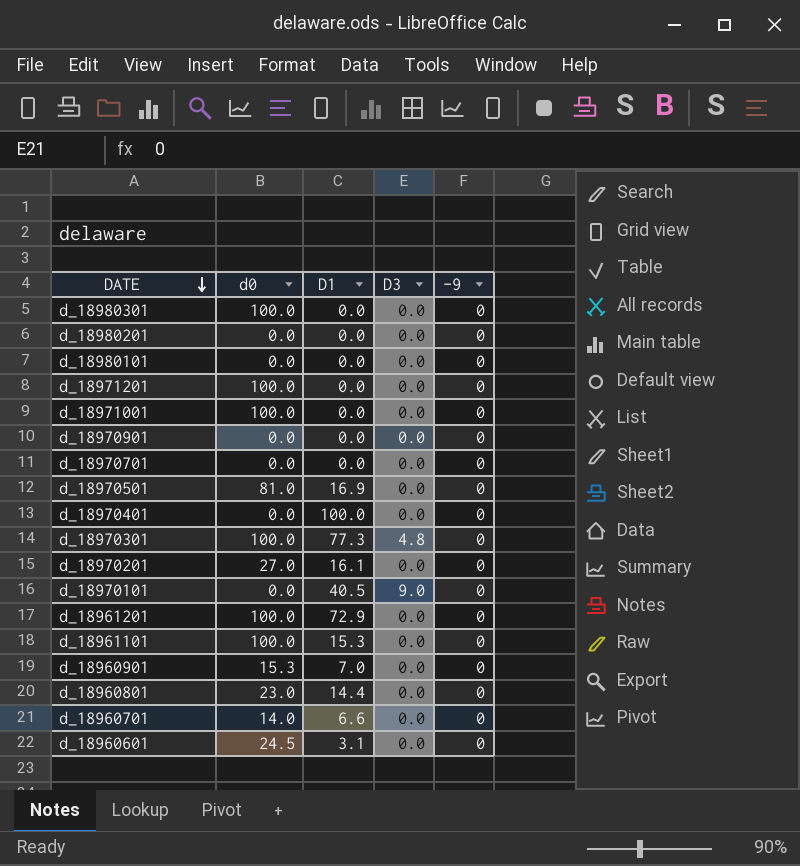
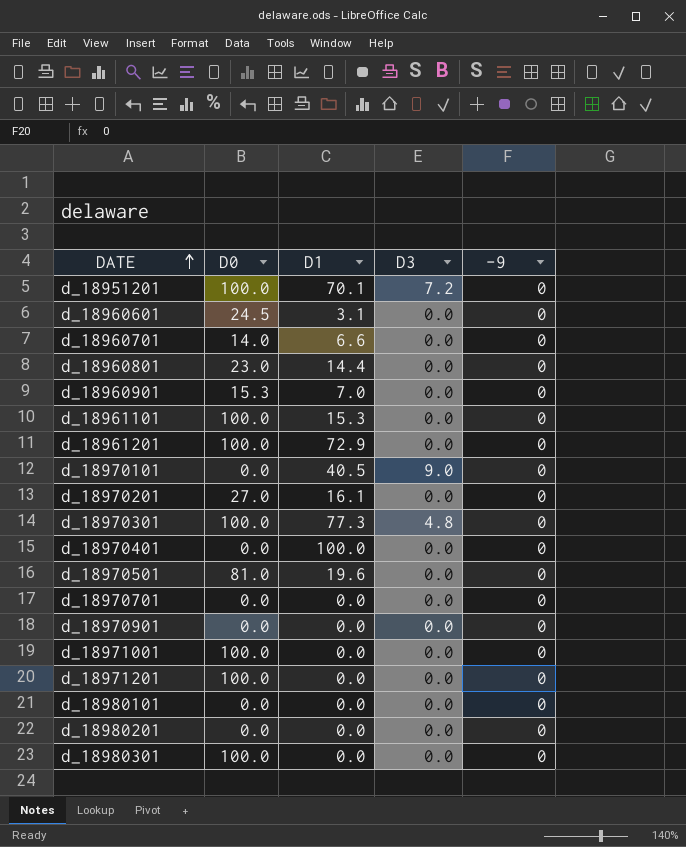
row order: DATE descending -> DATE ascending
column name: d0 -> D0
row d_18951201: none -> 100.0 | 70.1 | 7.2 | 0
d_18970501 | D1: 16.9 -> 19.6

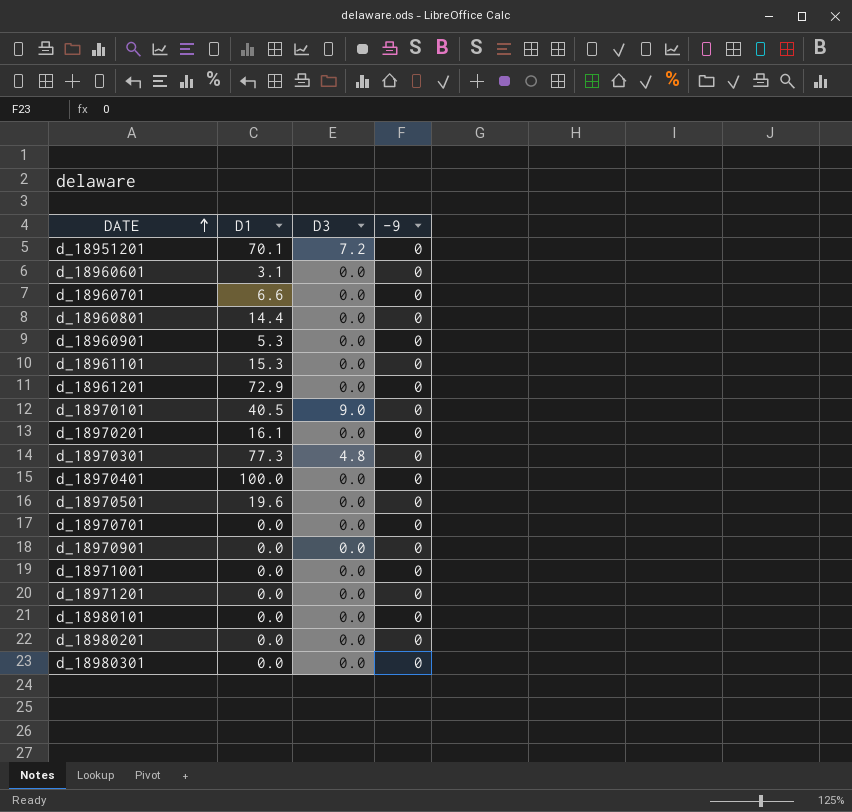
column D0 | position: 2 -> none
d_18960901 | D1: 7.0 -> 5.3

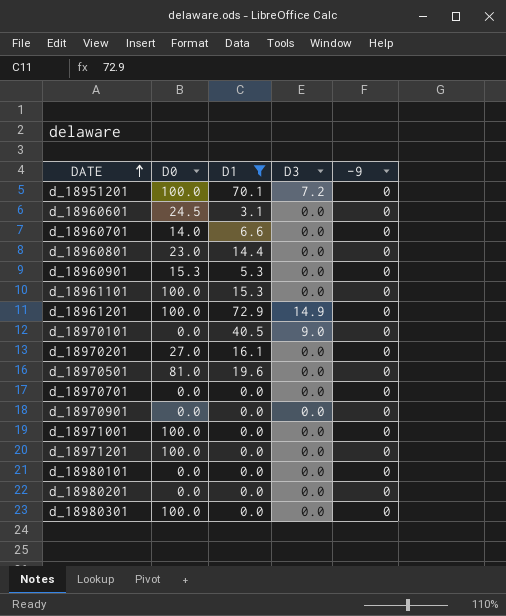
filter: none -> D1 <= 72.9
column D0 | position: none -> 2
d_18961201 | D3: 0.0 -> 14.9

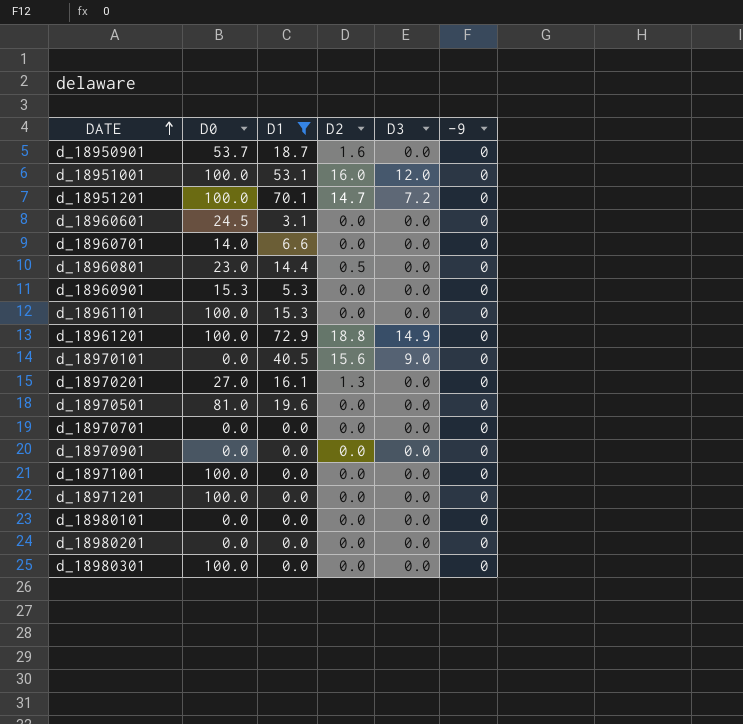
column D2 | position: none -> 4
row d_18950901: none -> 53.7 | 18.7 | 1.6 | 0.0 | 0
row d_18951001: none -> 100.0 | 53.1 | 16.0 | 12.0 | 0

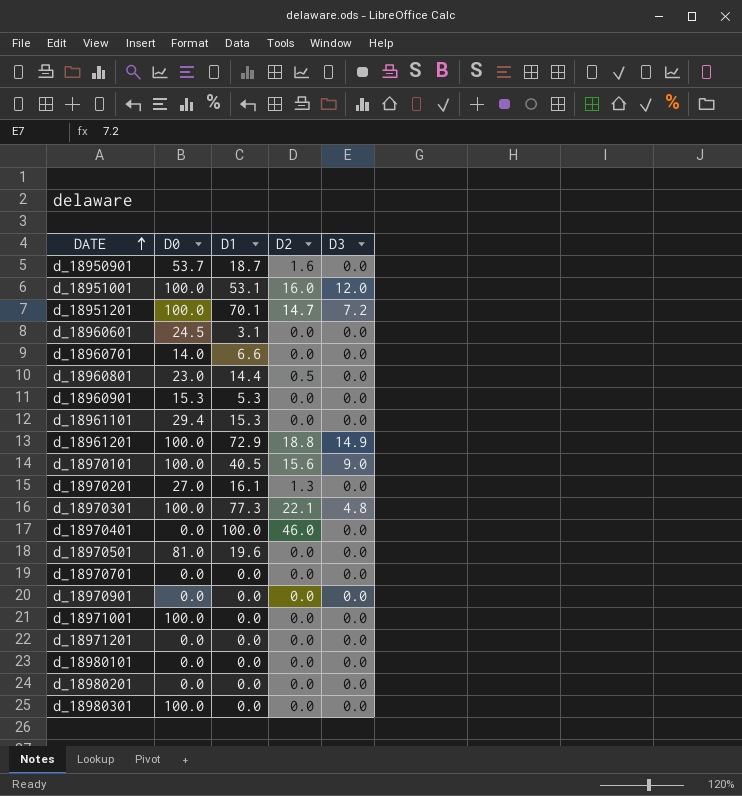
filter: D1 <= 72.9 -> none
column -9 | position: 6 -> none
d_18961101 | D0: 100.0 -> 29.4
d_18970101 | D0: 0.0 -> 100.0
d_18971201 | D0: 100.0 -> 0.0

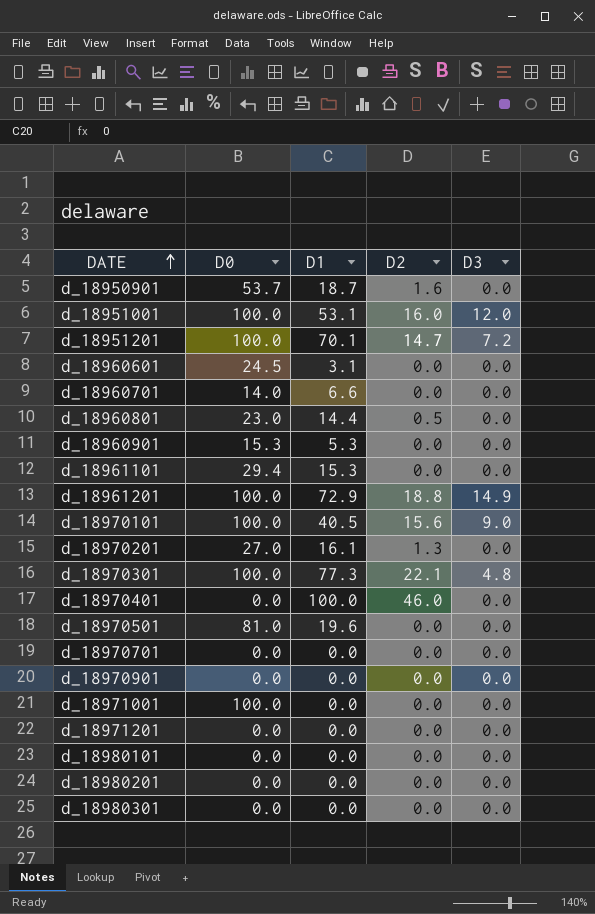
d_18980301 | D0: 100.0 -> 0.0

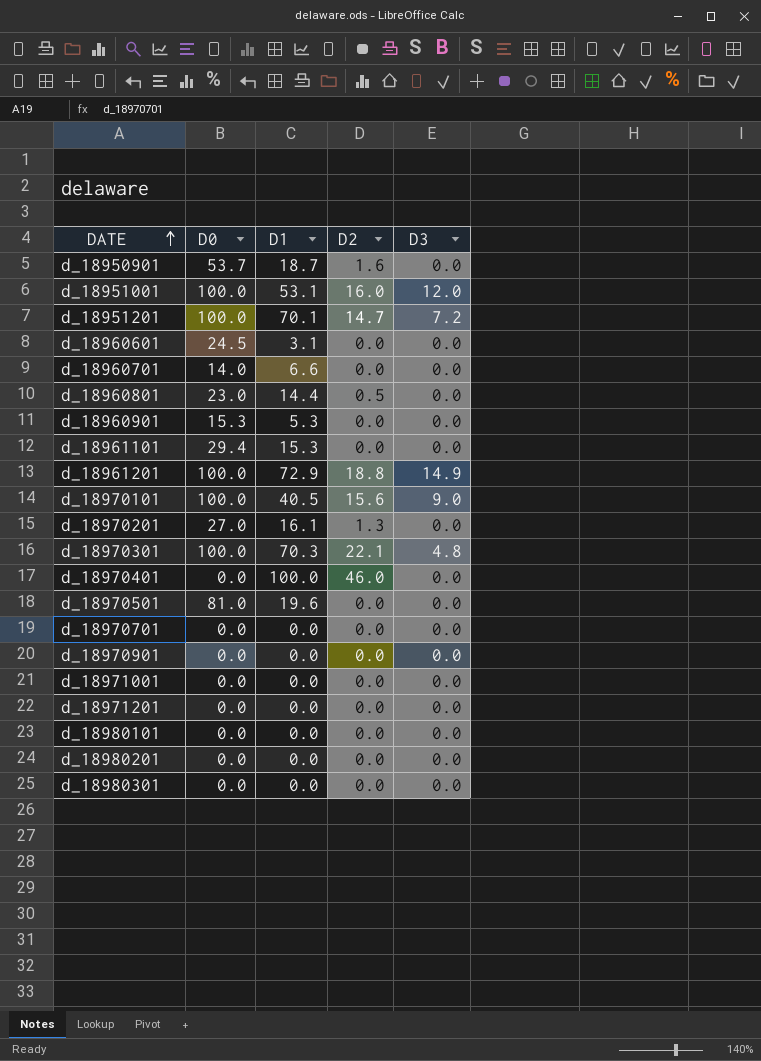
d_18970301 | D1: 77.3 -> 70.3
d_18971001 | D0: 100.0 -> 0.0

